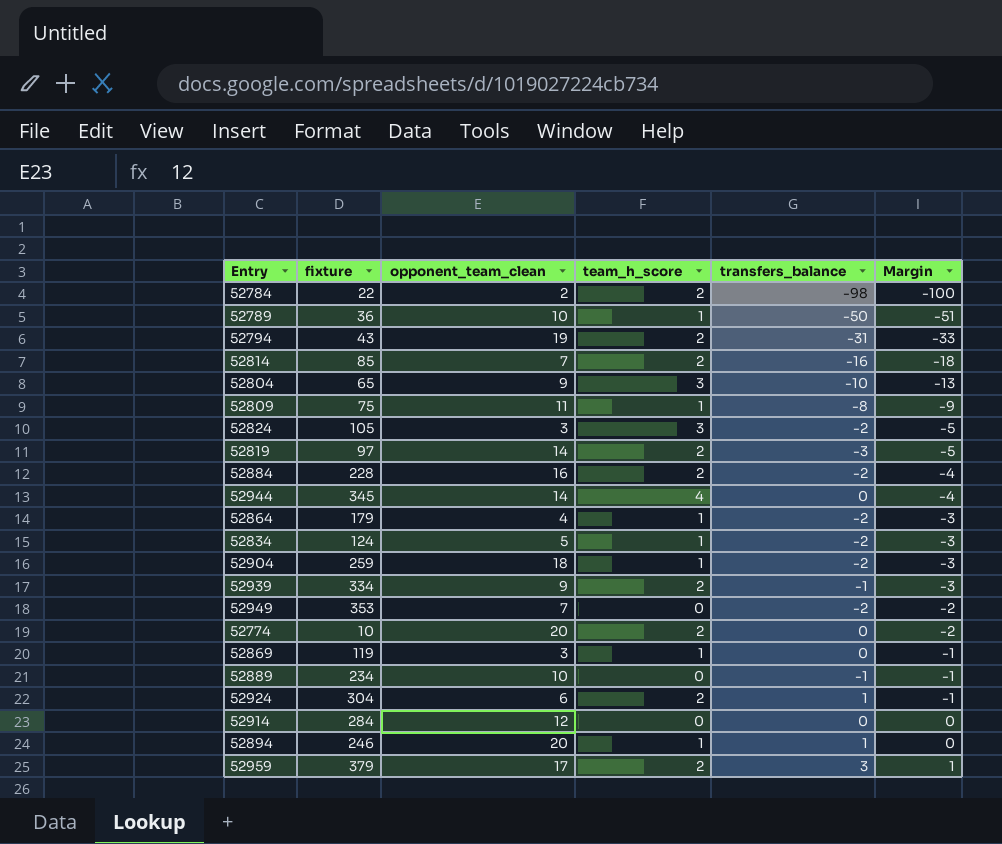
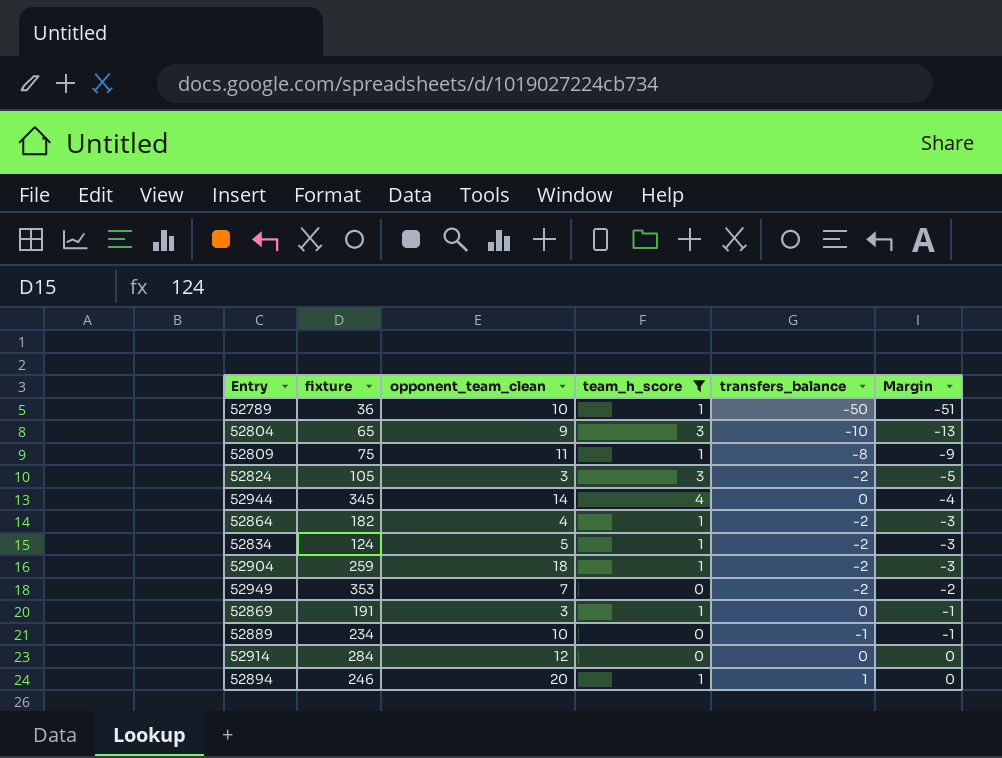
filter: none -> team_h_score != 2
52864 | fixture: 179 -> 182
52869 | fixture: 119 -> 191

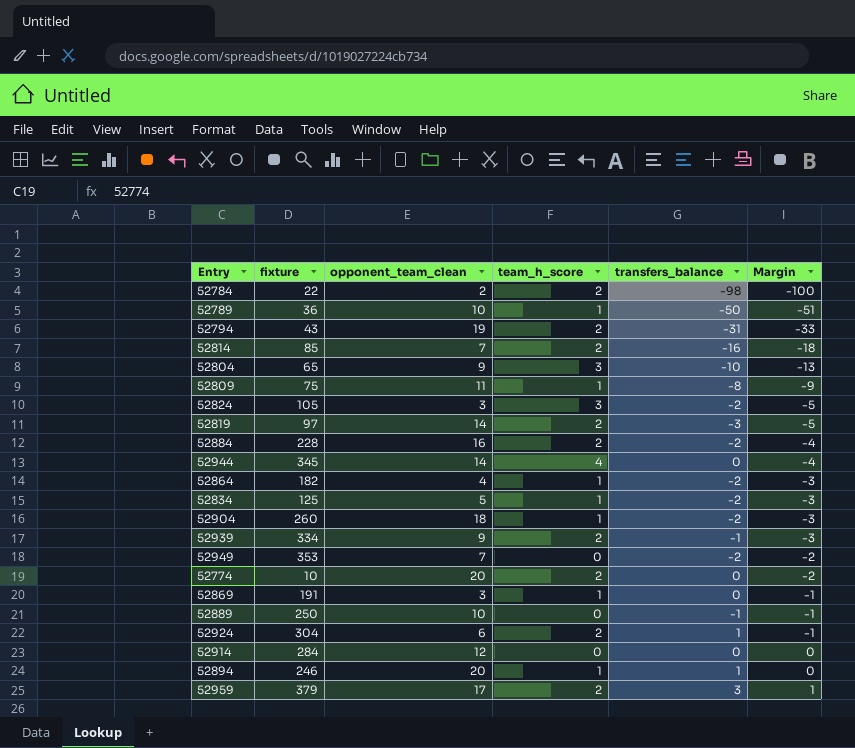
filter: team_h_score != 2 -> none
52834 | fixture: 124 -> 125
52904 | fixture: 259 -> 260
52889 | fixture: 234 -> 250

